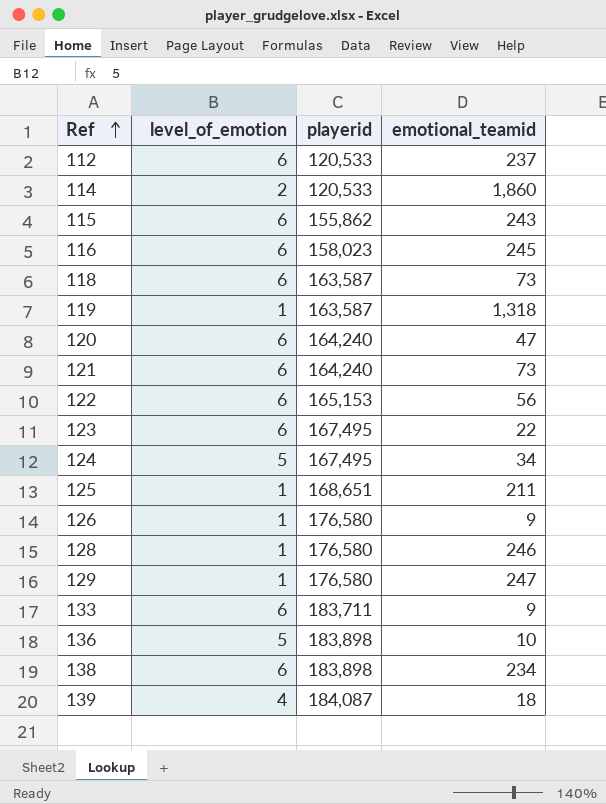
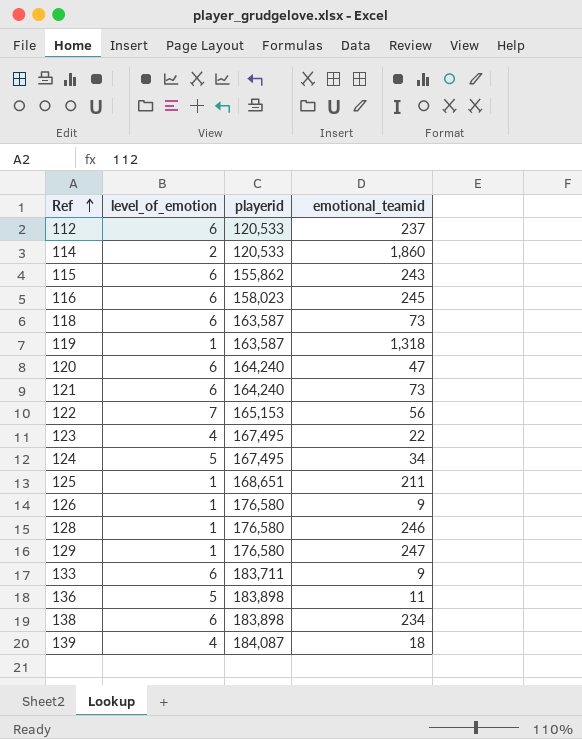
122 | level_of_emotion: 6 -> 7
123 | level_of_emotion: 6 -> 4
136 | emotional_teamid: 10 -> 11

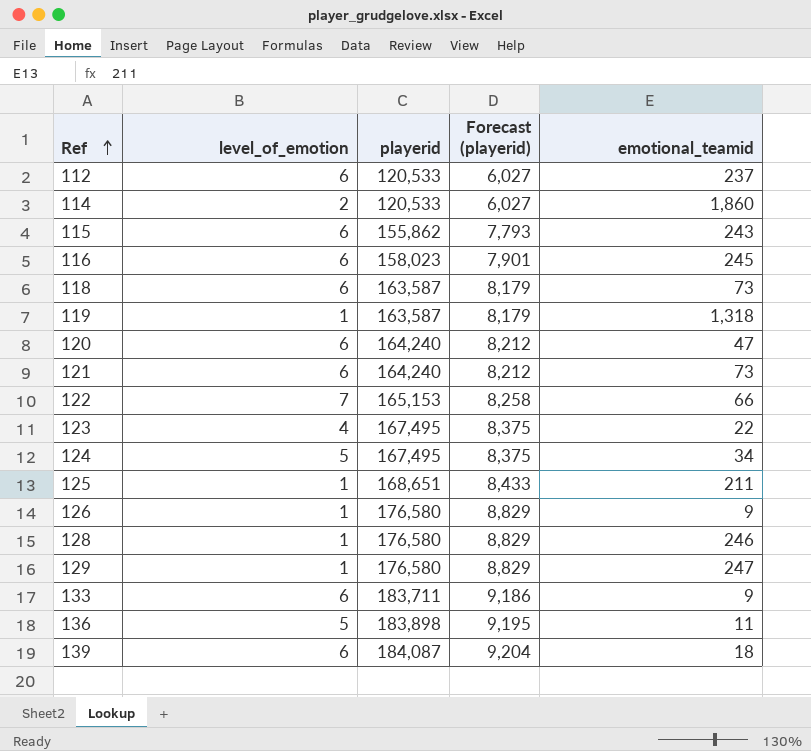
column Forecast (playerid) | formula: none -> [playerid] * 0.05
row 138: 6 | 183,898 | 234 -> none
122 | emotional_teamid: 56 -> 66
139 | level_of_emotion: 4 -> 6

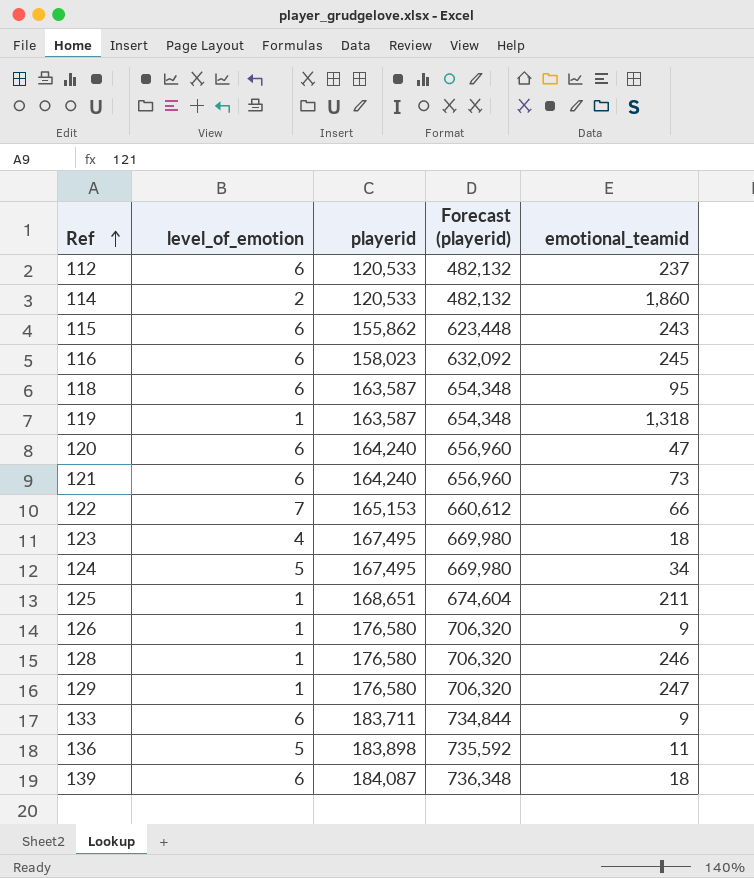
column Forecast (playerid) | formula: [playerid] * 0.05 -> [playerid] * 4
118 | emotional_teamid: 73 -> 95
123 | emotional_teamid: 22 -> 18

